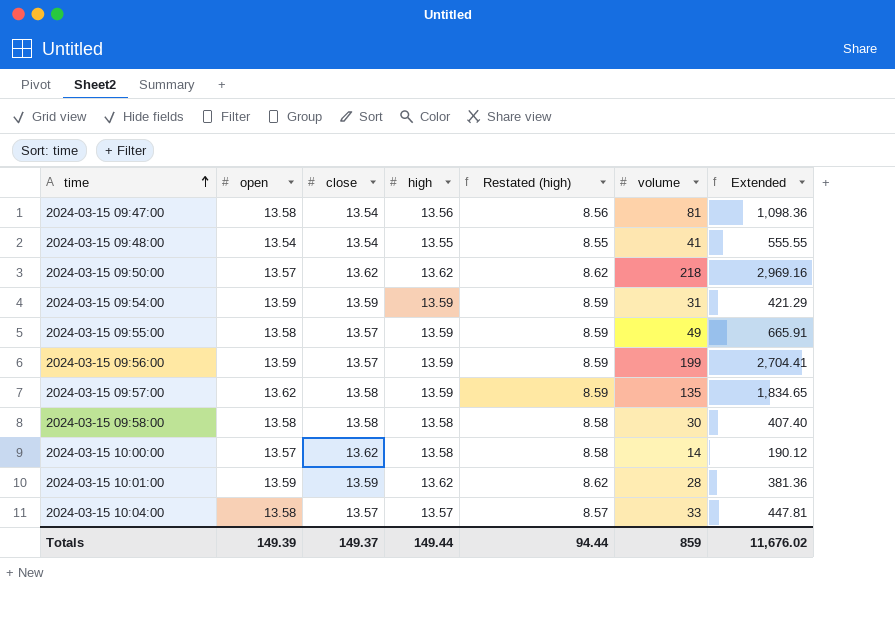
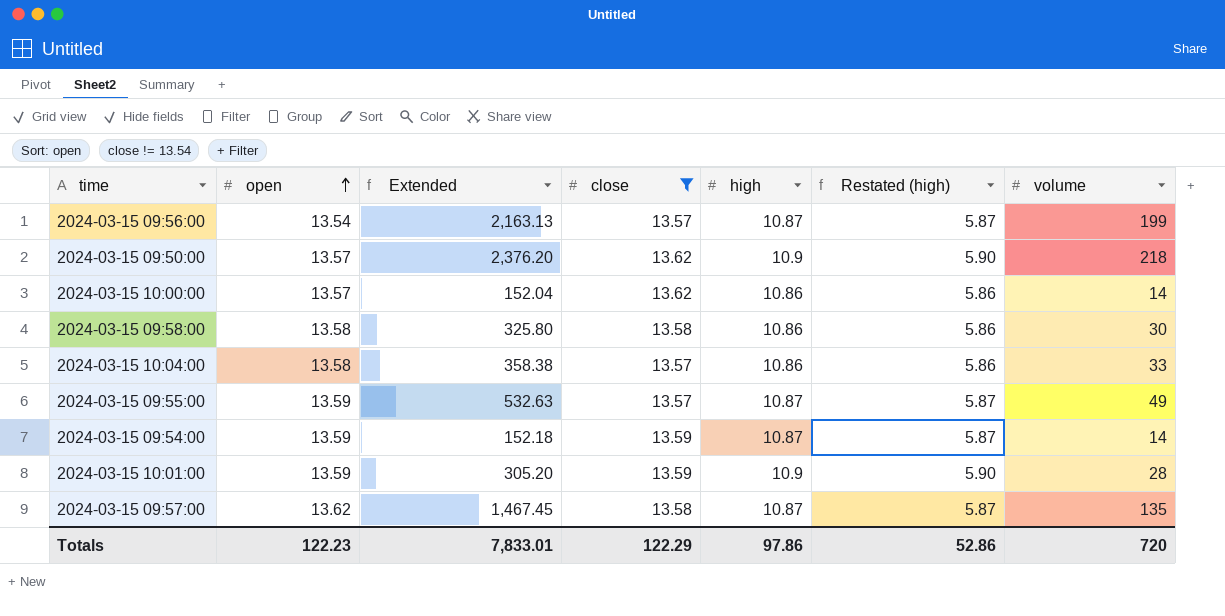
filter: none -> close != 13.54
row order: time ascending -> open ascending
column Extended | position: 7 -> 3
2024-03-15 09:56:00 | open: 13.59 -> 13.54
2024-03-15 09:56:00 | Extended: 2,704.41 -> 2,163.13
2024-03-15 09:56:00 | high: 13.59 -> 10.87
2024-03-15 09:56:00 | Restated (high): 8.59 -> 5.87
2024-03-15 09:50:00 | Extended: 2,969.16 -> 2,376.20
2024-03-15 09:50:00 | high: 13.62 -> 10.9
2024-03-15 09:50:00 | Restated (high): 8.62 -> 5.90
2024-03-15 10:00:00 | Extended: 190.12 -> 152.04
2024-03-15 10:00:00 | high: 13.58 -> 10.86
2024-03-15 10:00:00 | Restated (high): 8.58 -> 5.86
2024-03-15 09:58:00 | Extended: 407.40 -> 325.80
2024-03-15 09:58:00 | high: 13.58 -> 10.86
2024-03-15 09:58:00 | Restated (high): 8.58 -> 5.86
2024-03-15 10:04:00 | Extended: 447.81 -> 358.38
2024-03-15 10:04:00 | high: 13.57 -> 10.86
2024-03-15 10:04:00 | Restated (high): 8.57 -> 5.86
2024-03-15 09:55:00 | open: 13.58 -> 13.59
2024-03-15 09:55:00 | Extended: 665.91 -> 532.63
2024-03-15 09:55:00 | high: 13.59 -> 10.87
2024-03-15 09:55:00 | Restated (high): 8.59 -> 5.87
2024-03-15 09:54:00 | Extended: 421.29 -> 152.18
2024-03-15 09:54:00 | high: 13.59 -> 10.87
2024-03-15 09:54:00 | Restated (high): 8.59 -> 5.87
2024-03-15 09:54:00 | volume: 31 -> 14
2024-03-15 10:01:00 | Extended: 381.36 -> 305.20
2024-03-15 10:01:00 | high: 13.62 -> 10.9
2024-03-15 10:01:00 | Restated (high): 8.62 -> 5.90
2024-03-15 09:57:00 | Extended: 1,834.65 -> 1,467.45
2024-03-15 09:57:00 | high: 13.59 -> 10.87
2024-03-15 09:57:00 | Restated (high): 8.59 -> 5.87
Totals | open: 149.39 -> 122.23
Totals | Extended: 11,676.02 -> 7,833.01
Totals | close: 149.37 -> 122.29
Totals | high: 149.44 -> 97.86
Totals | Restated (high): 94.44 -> 52.86
Totals | volume: 859 -> 720

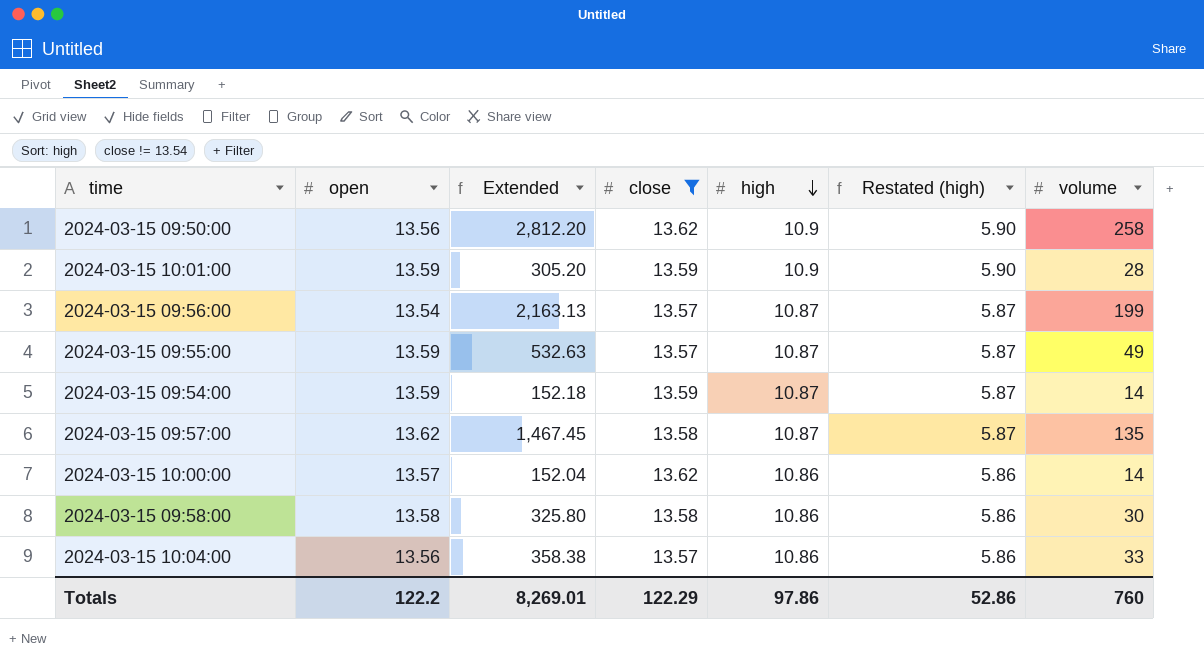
row order: open ascending -> high descending
2024-03-15 09:50:00 | open: 13.57 -> 13.56
2024-03-15 09:50:00 | Extended: 2,376.20 -> 2,812.20
2024-03-15 09:50:00 | volume: 218 -> 258
2024-03-15 10:04:00 | open: 13.58 -> 13.56
Totals | open: 122.23 -> 122.2
Totals | Extended: 7,833.01 -> 8,269.01
Totals | volume: 720 -> 760

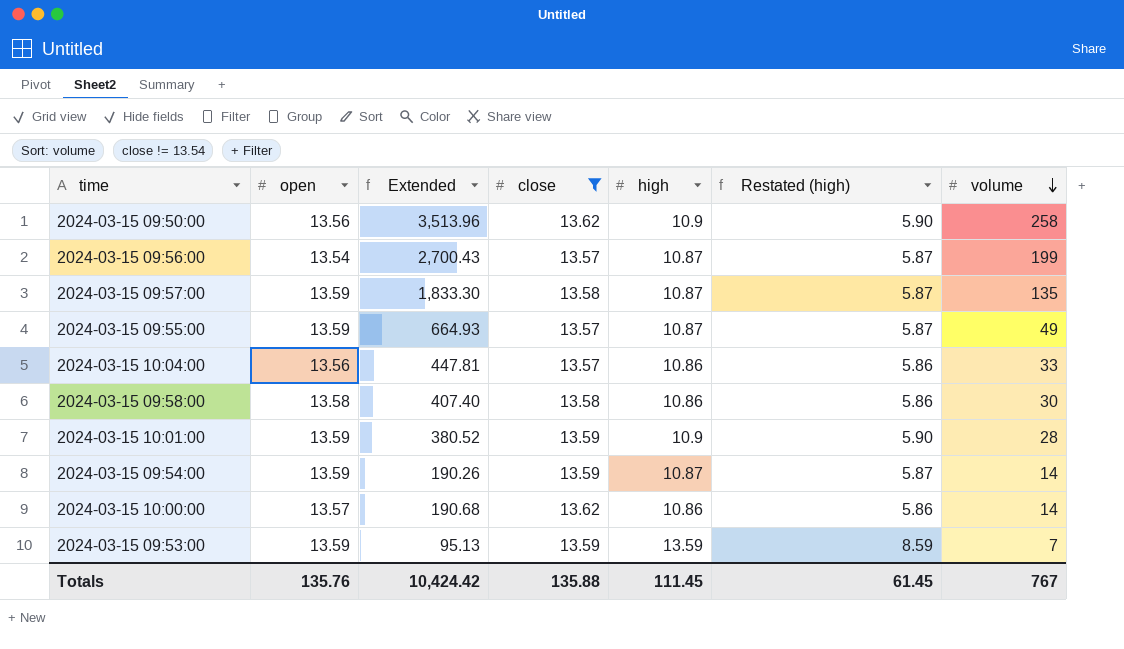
row order: high descending -> volume descending
column Extended | formula: [high] * [volume] -> [close] * [volume]
2024-03-15 09:57:00 | open: 13.62 -> 13.59
row 2024-03-15 09:53:00: none -> 13.59 | 95.13 | 13.59 | 13.59 | 8.59 | 7
Totals | open: 122.2 -> 135.76
Totals | Extended: 8,269.01 -> 10,424.42
Totals | close: 122.29 -> 135.88
Totals | high: 97.86 -> 111.45
Totals | Restated (high): 52.86 -> 61.45
Totals | volume: 760 -> 767

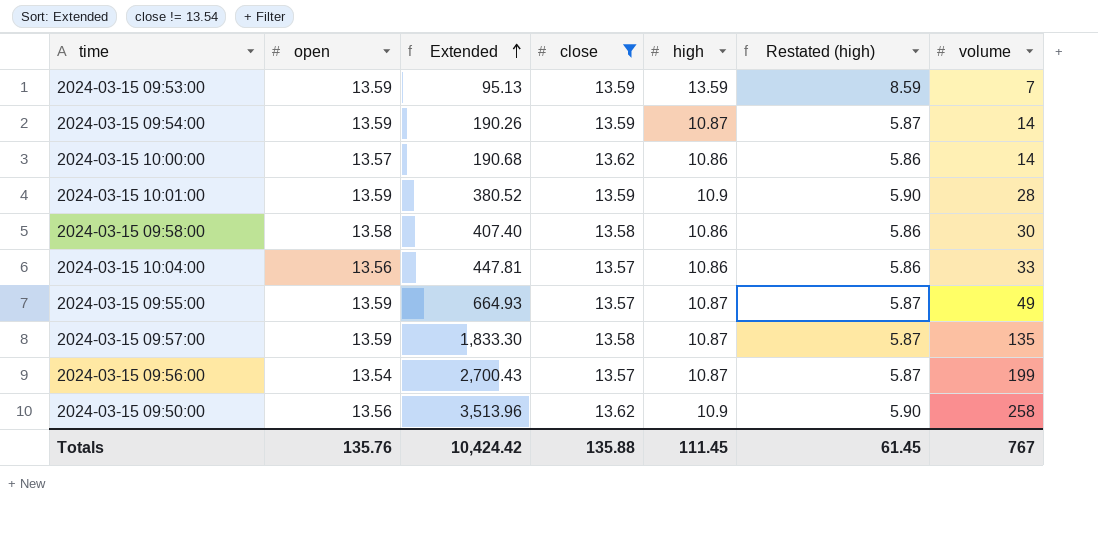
row order: volume descending -> Extended ascending

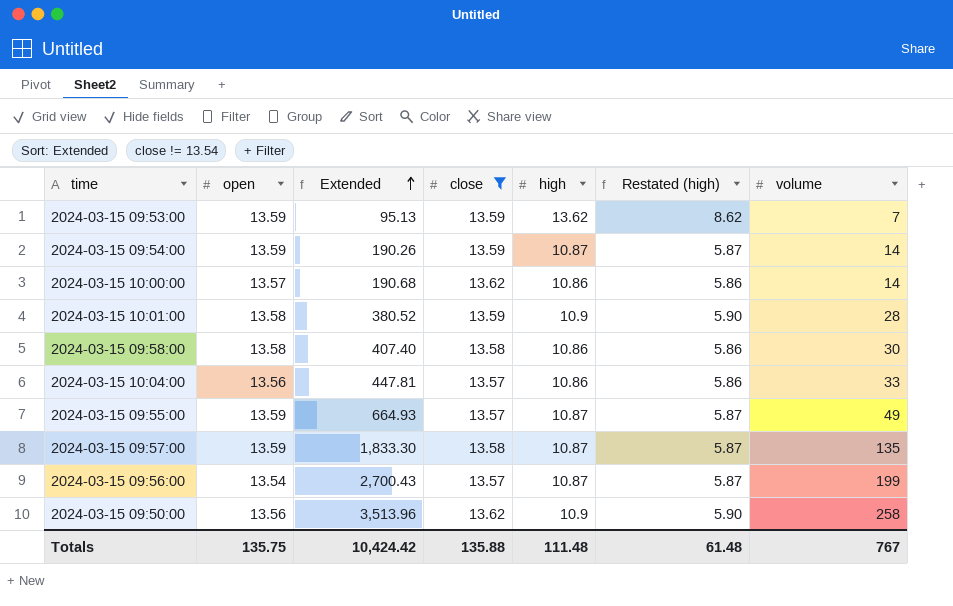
2024-03-15 09:53:00 | high: 13.59 -> 13.62
2024-03-15 09:53:00 | Restated (high): 8.59 -> 8.62
2024-03-15 10:01:00 | open: 13.59 -> 13.58
Totals | open: 135.76 -> 135.75
Totals | high: 111.45 -> 111.48
Totals | Restated (high): 61.45 -> 61.48

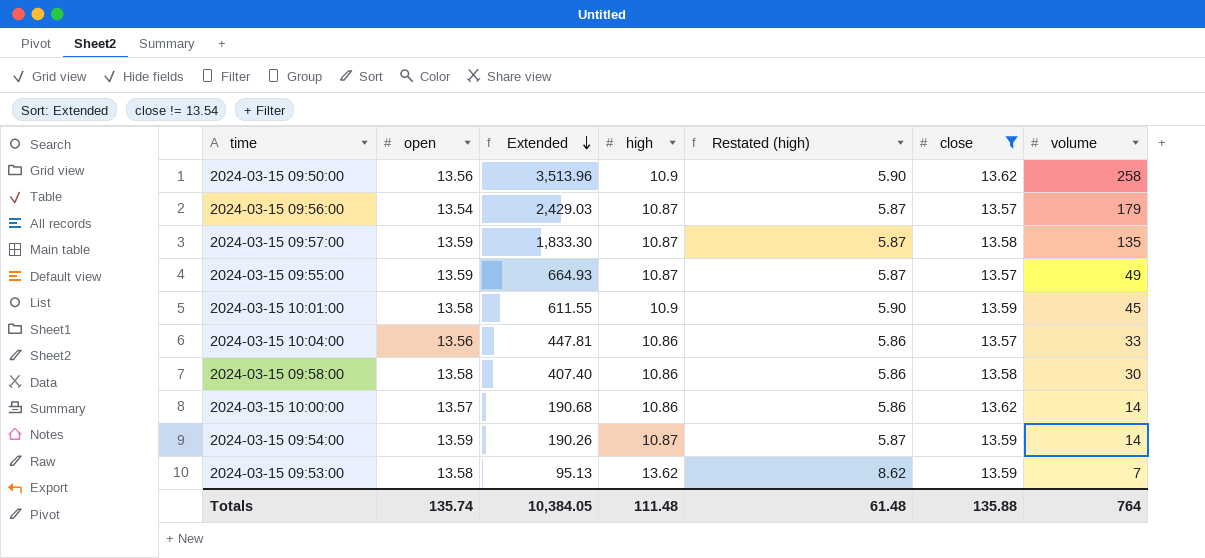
row order: Extended ascending -> Extended descending
column close | position: 4 -> 6
2024-03-15 09:56:00 | Extended: 2,700.43 -> 2,429.03
2024-03-15 09:56:00 | volume: 199 -> 179
2024-03-15 10:01:00 | Extended: 380.52 -> 611.55
2024-03-15 10:01:00 | volume: 28 -> 45
2024-03-15 09:53:00 | open: 13.59 -> 13.58
Totals | open: 135.75 -> 135.74
Totals | Extended: 10,424.42 -> 10,384.05
Totals | volume: 767 -> 764

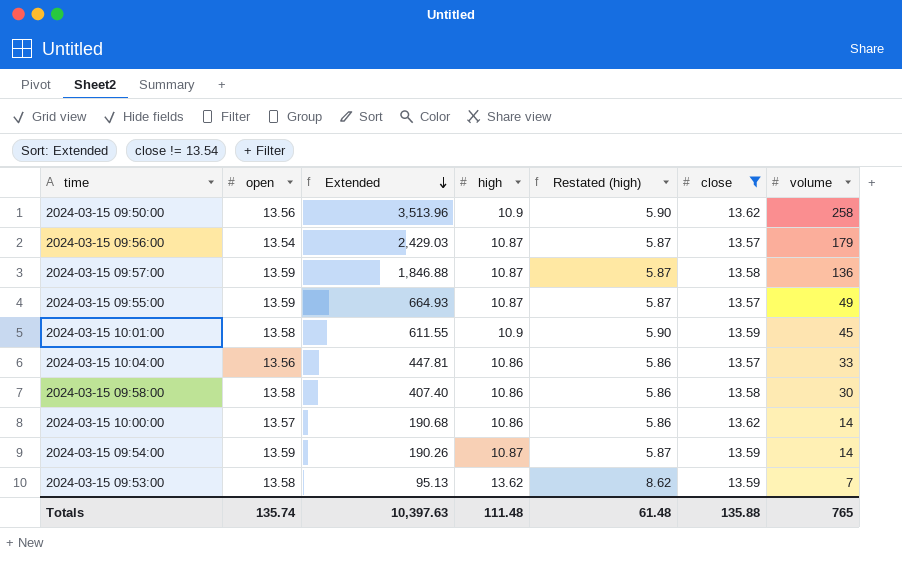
2024-03-15 09:57:00 | Extended: 1,833.30 -> 1,846.88
2024-03-15 09:57:00 | volume: 135 -> 136
Totals | Extended: 10,384.05 -> 10,397.63
Totals | volume: 764 -> 765

